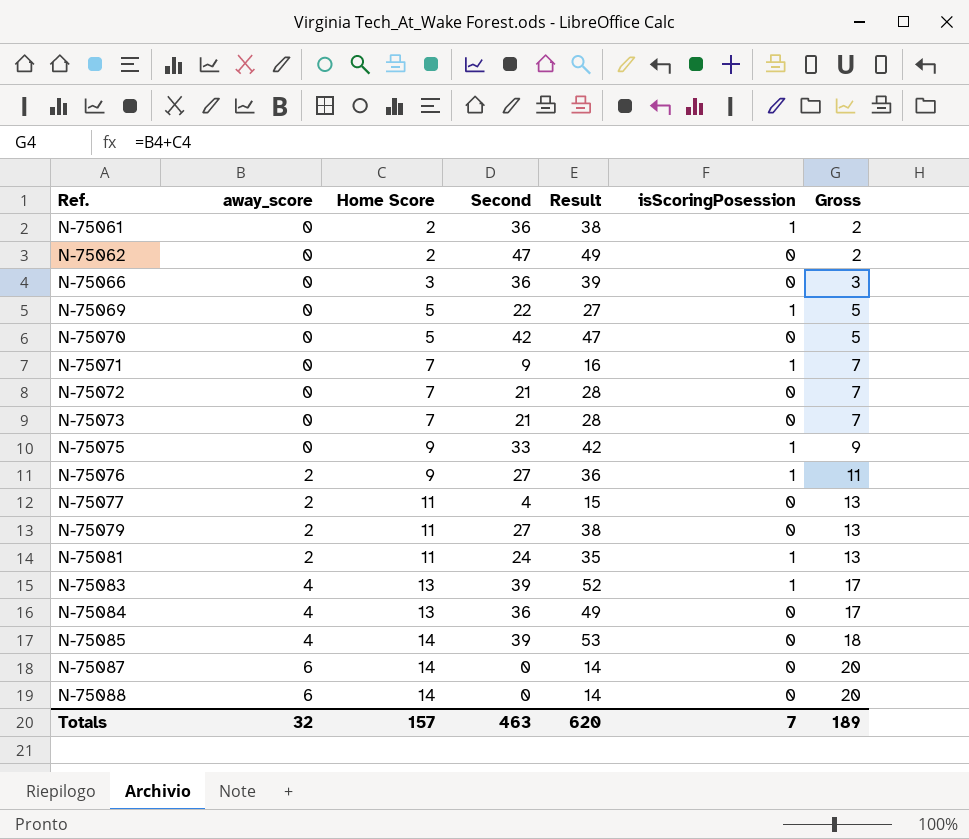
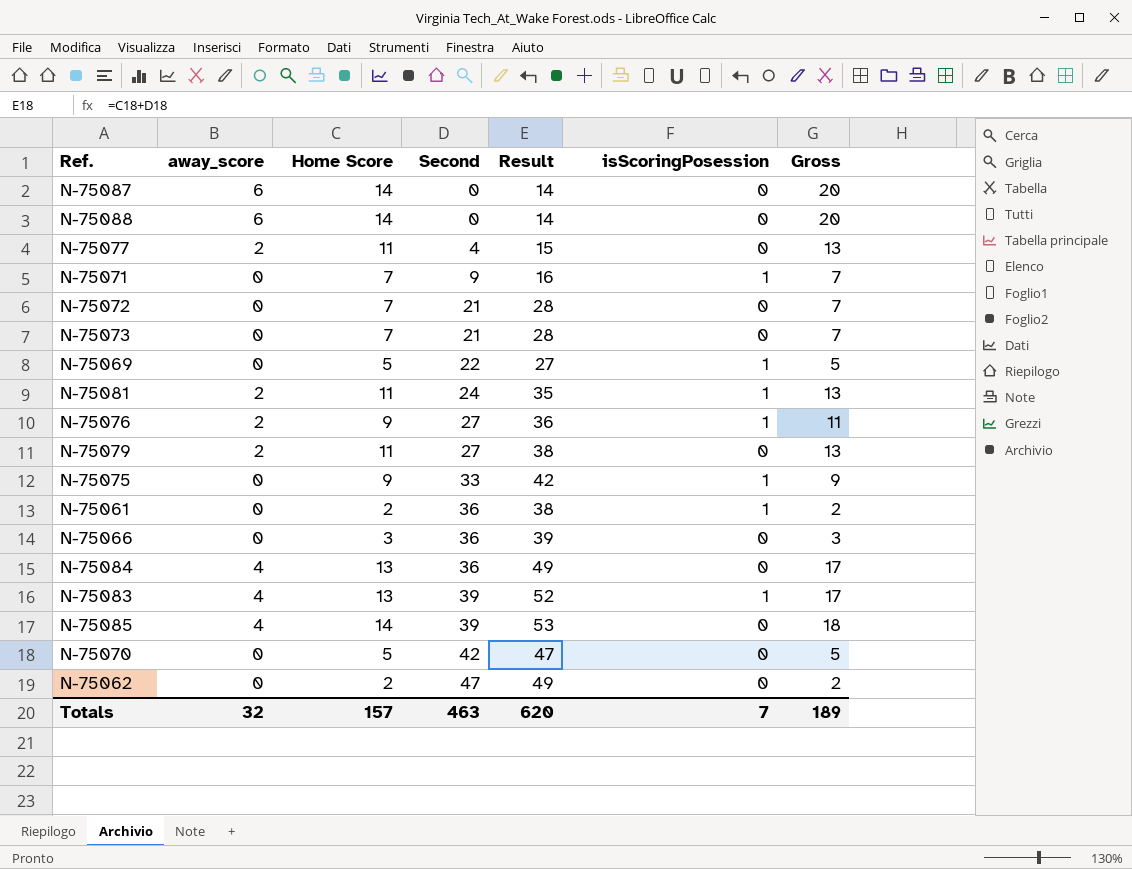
row order: Ref. ascending -> Second ascending

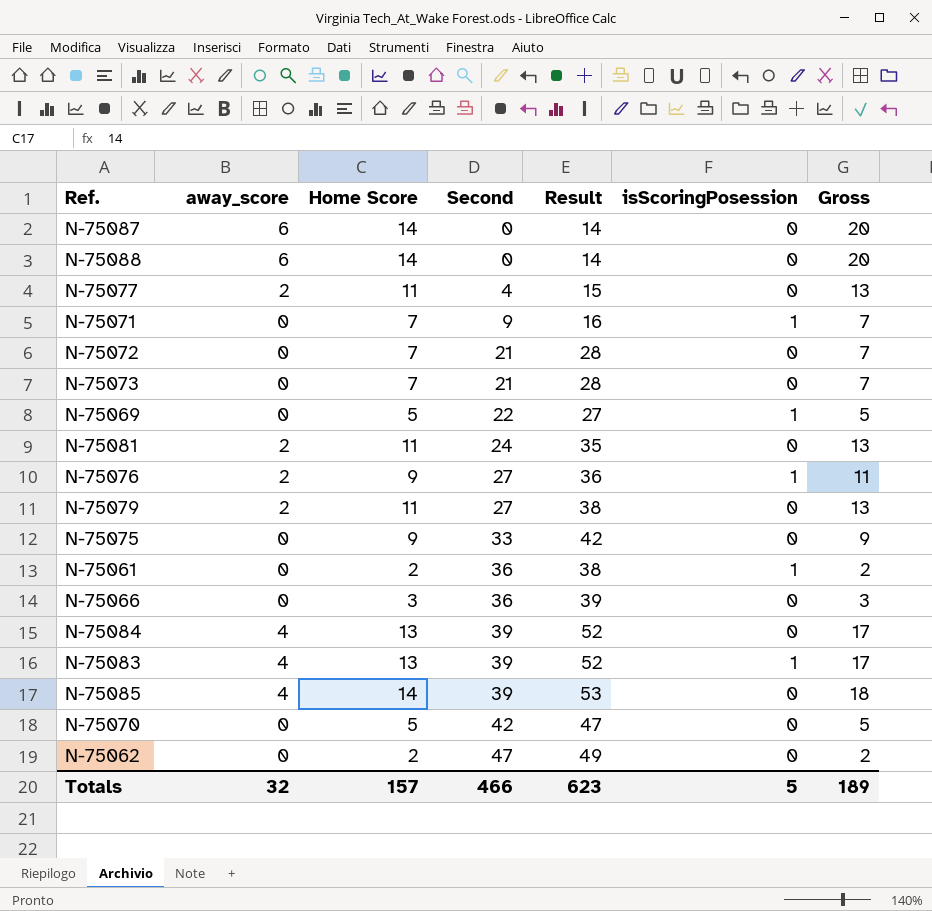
N-75081 | isScoringPosession: 1 -> 0
N-75075 | isScoringPosession: 1 -> 0
N-75084 | Second: 36 -> 39
N-75084 | Result: 49 -> 52
Totals | Second: 463 -> 466
Totals | Result: 620 -> 623
Totals | isScoringPosession: 7 -> 5

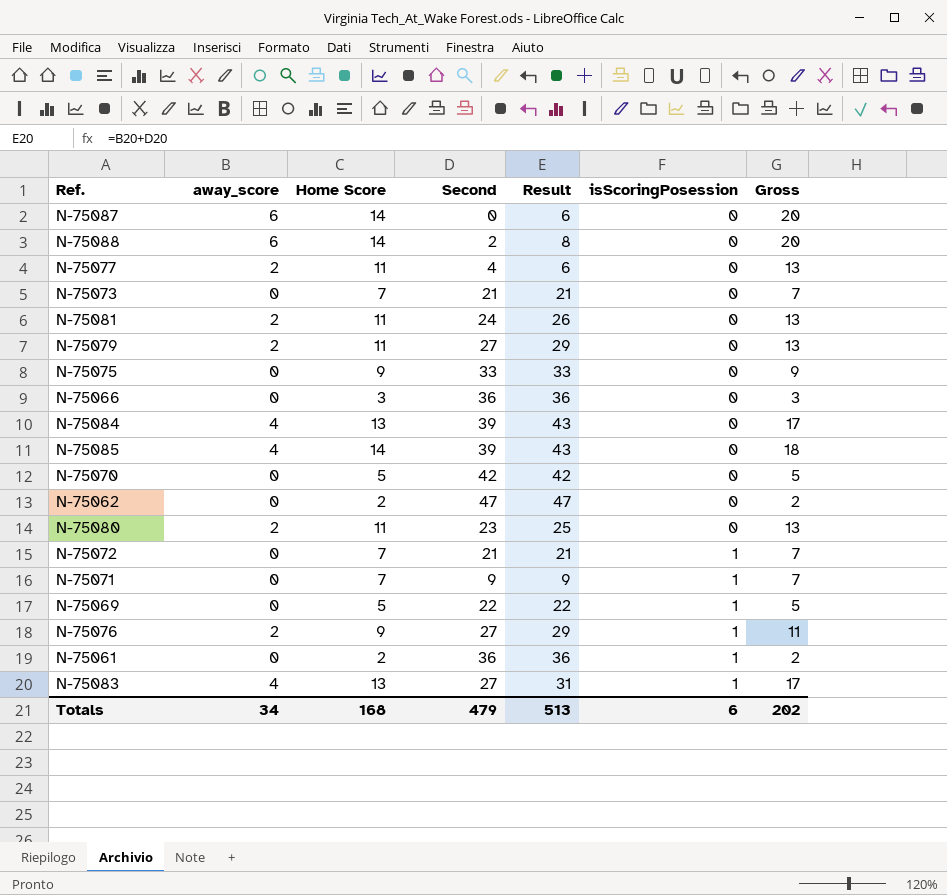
row order: Second ascending -> isScoringPosession ascending
column Result | formula: [Home Score] + [Second] -> [away_score] + [Second]
N-75088 | Second: 0 -> 2
row N-75080: none -> 2 | 11 | 23 | 25 | 0 | 13
N-75072 | isScoringPosession: 0 -> 1
N-75083 | Second: 39 -> 27
Totals | away_score: 32 -> 34
Totals | Home Score: 157 -> 168
Totals | Second: 466 -> 479
Totals | Result: 623 -> 513
Totals | isScoringPosession: 5 -> 6
Totals | Gross: 189 -> 202

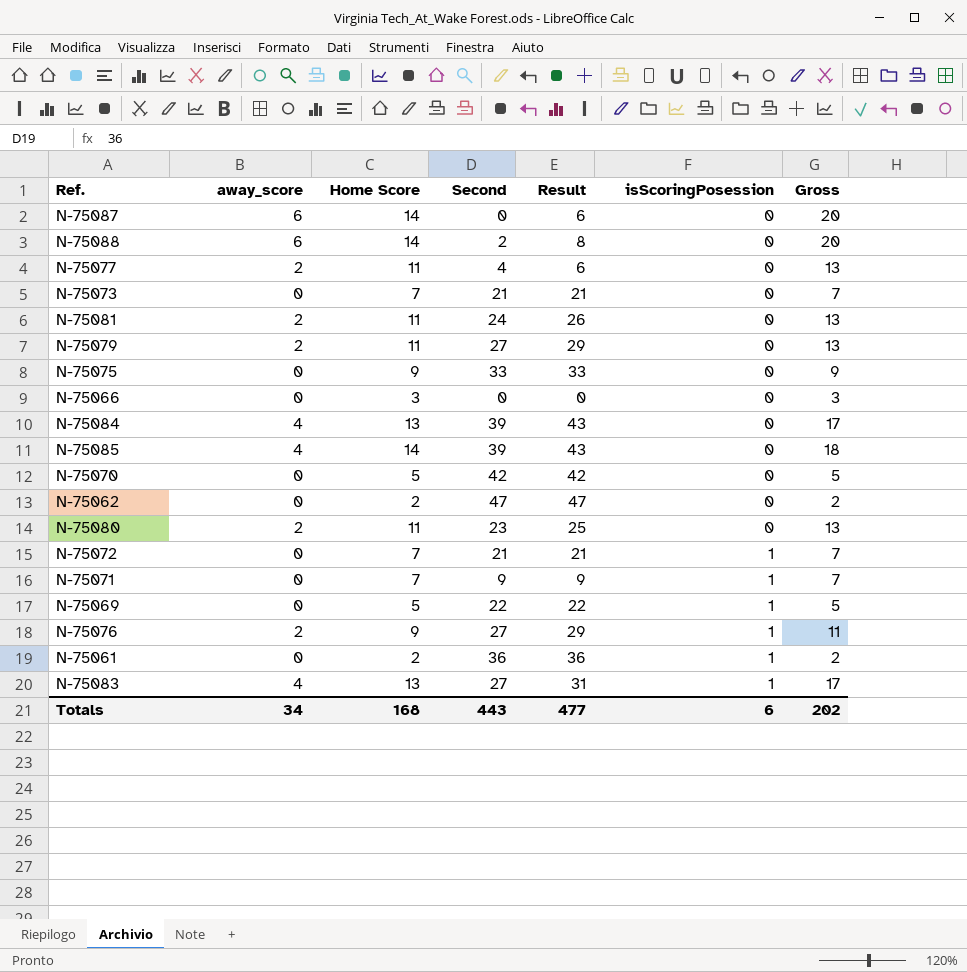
N-75066 | Second: 36 -> 0
N-75066 | Result: 36 -> 0
Totals | Second: 479 -> 443
Totals | Result: 513 -> 477

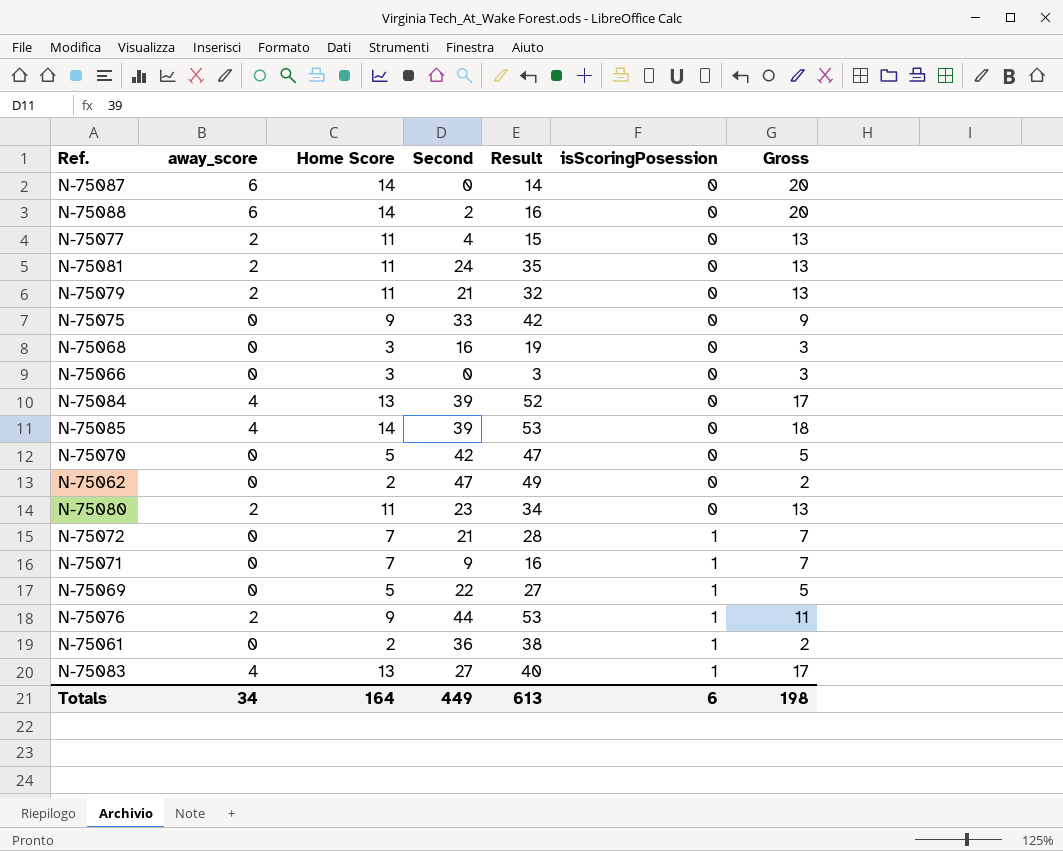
column Result | formula: [away_score] + [Second] -> [Home Score] + [Second]
row N-75073: 0 | 7 | 21 | 21 | 0 | 7 -> none
N-75079 | Second: 27 -> 21
row N-75068: none -> 0 | 3 | 16 | 19 | 0 | 3
N-75076 | Second: 27 -> 44
Totals | Home Score: 168 -> 164
Totals | Second: 443 -> 449
Totals | Result: 477 -> 613
Totals | Gross: 202 -> 198

